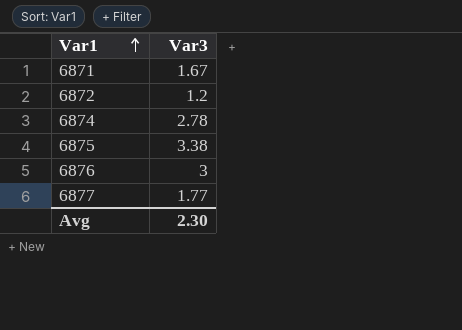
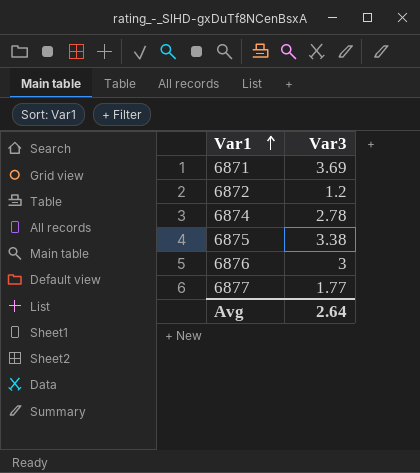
6871 | Var3: 1.67 -> 3.69
Avg | Var3: 2.30 -> 2.64

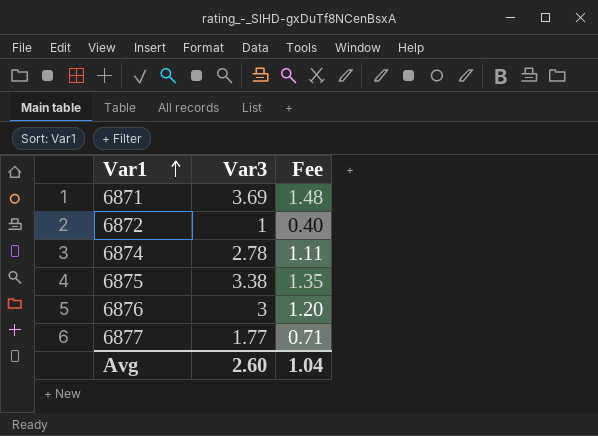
column Fee | formula: none -> [Var3] * 0.4
6872 | Var3: 1.2 -> 1
Avg | Var3: 2.64 -> 2.60

